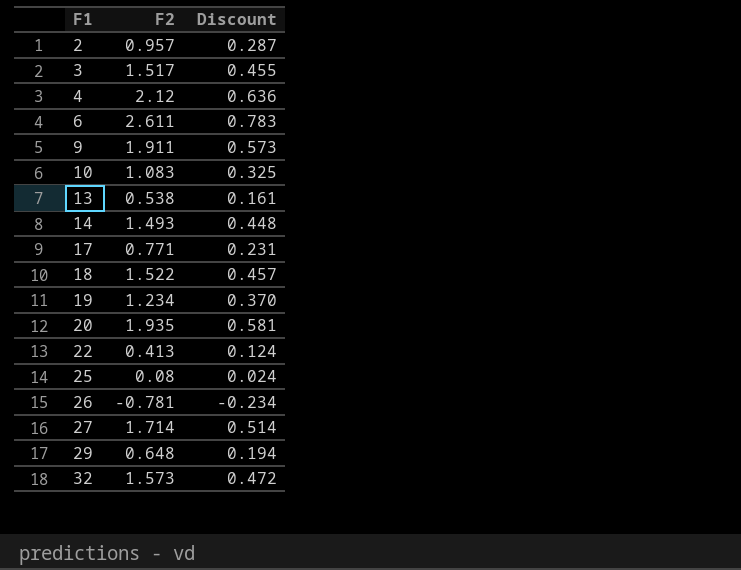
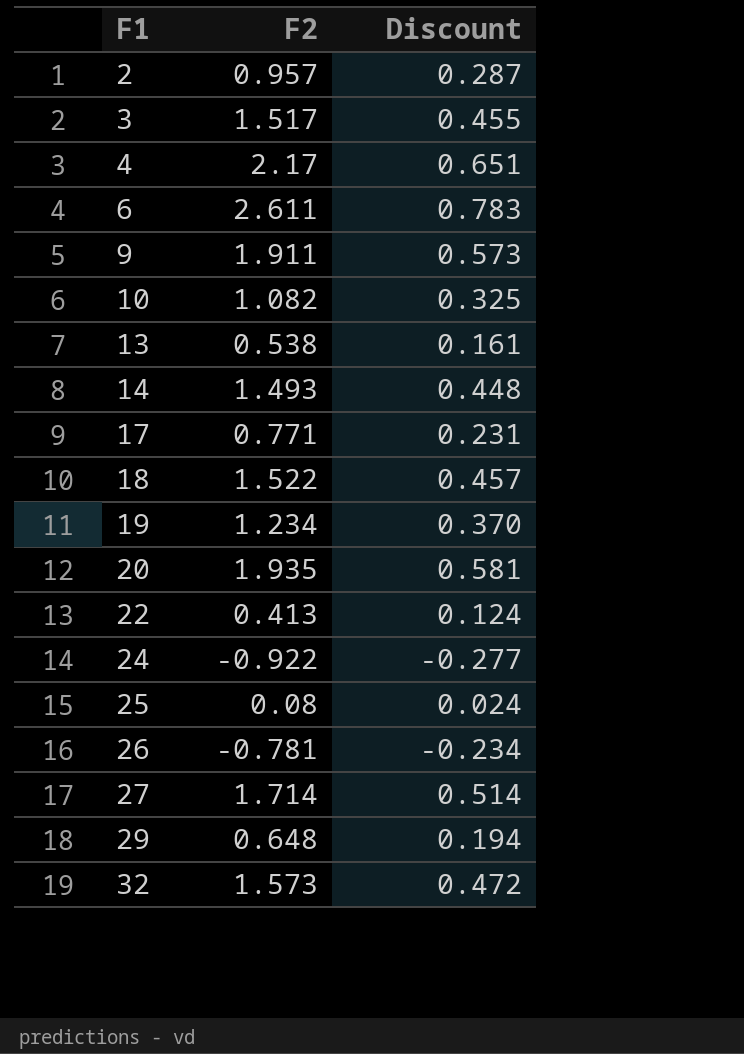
4 | F2: 2.12 -> 2.17
4 | Discount: 0.636 -> 0.651
10 | F2: 1.083 -> 1.082
row 24: none -> -0.922 | -0.277

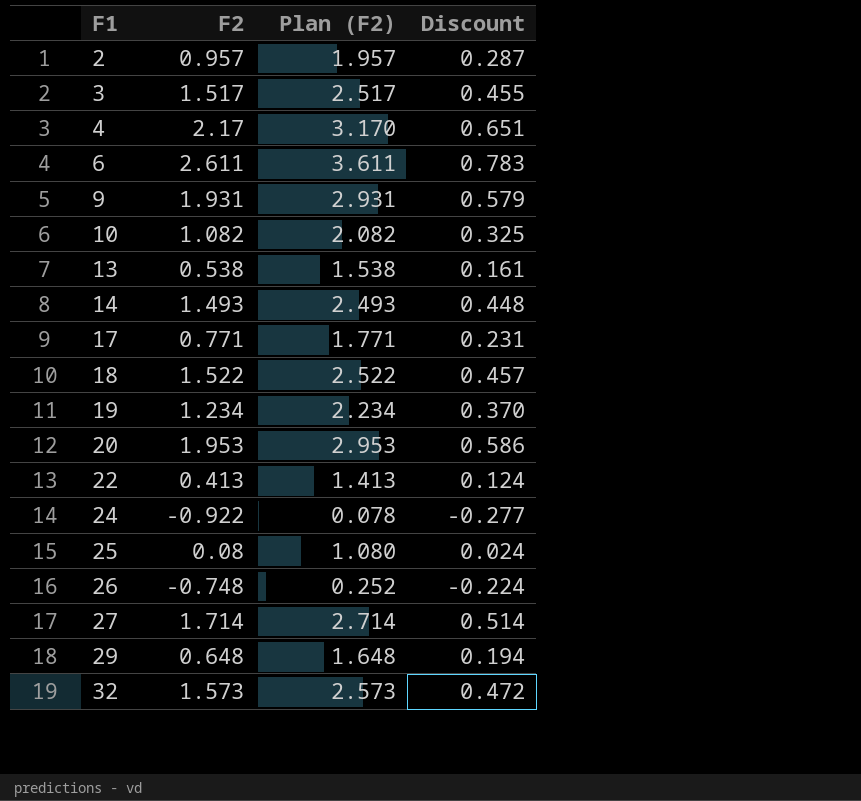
column Plan (F2) | formula: none -> [F2] + 1
9 | F2: 1.911 -> 1.931
9 | Discount: 0.573 -> 0.579
20 | F2: 1.935 -> 1.953
20 | Discount: 0.581 -> 0.586
26 | F2: -0.781 -> -0.748
26 | Discount: -0.234 -> -0.224

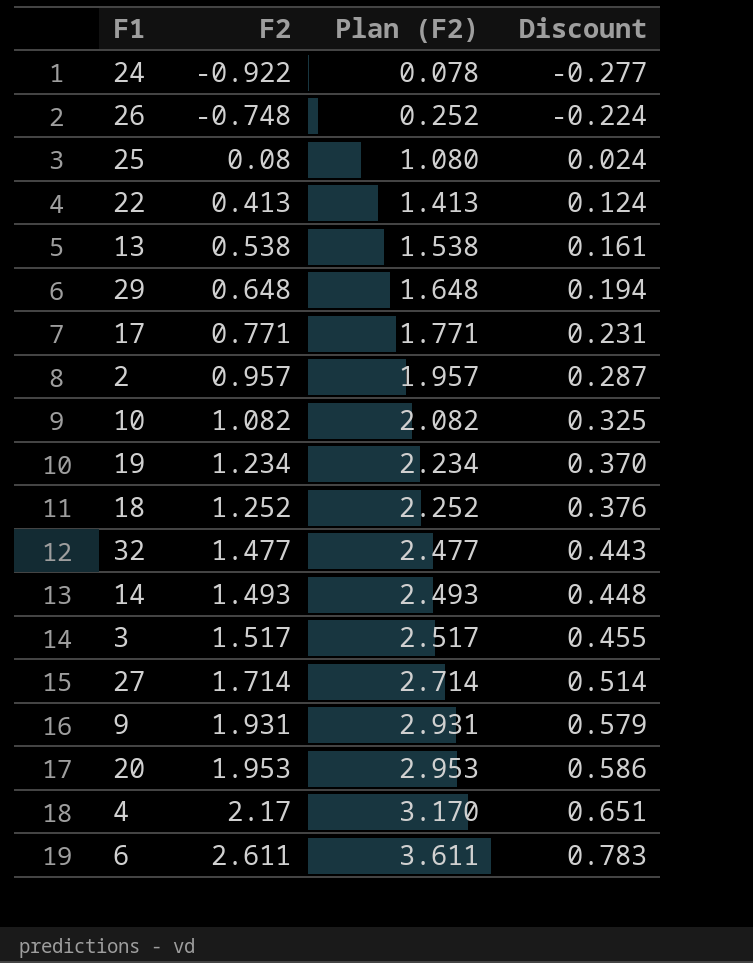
row order: F1 ascending -> F2 ascending
18 | F2: 1.522 -> 1.252
18 | Plan (F2): 2.522 -> 2.252
18 | Discount: 0.457 -> 0.376
32 | F2: 1.573 -> 1.477
32 | Plan (F2): 2.573 -> 2.477
32 | Discount: 0.472 -> 0.443

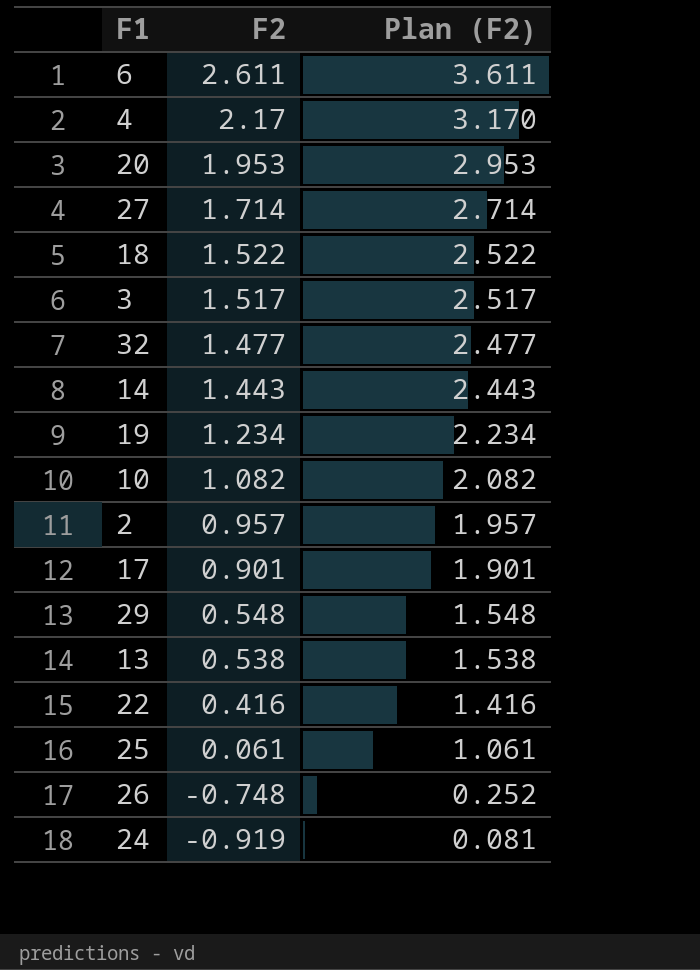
row order: F2 ascending -> F2 descending
column Discount | formula: [F2] * 0.3 -> none
row 9: 1.931 | 2.931 | 0.579 -> none
18 | F2: 1.252 -> 1.522
18 | Plan (F2): 2.252 -> 2.522
14 | F2: 1.493 -> 1.443
14 | Plan (F2): 2.493 -> 2.443
17 | F2: 0.771 -> 0.901
17 | Plan (F2): 1.771 -> 1.901
29 | F2: 0.648 -> 0.548
29 | Plan (F2): 1.648 -> 1.548
22 | F2: 0.413 -> 0.416
22 | Plan (F2): 1.413 -> 1.416
25 | F2: 0.08 -> 0.061
25 | Plan (F2): 1.080 -> 1.061
24 | F2: -0.922 -> -0.919
24 | Plan (F2): 0.078 -> 0.081

